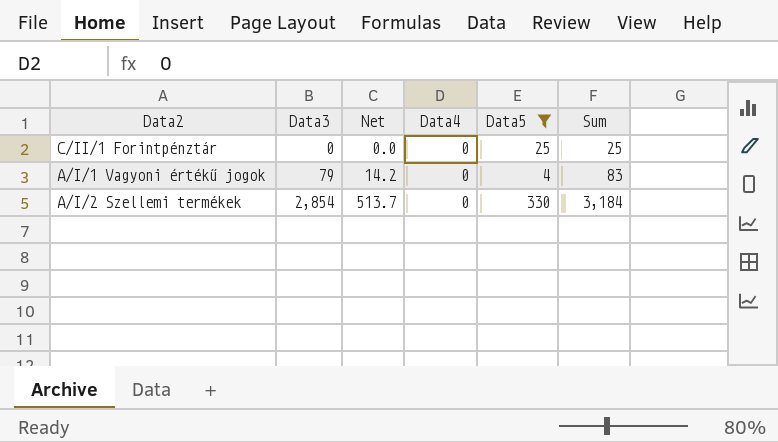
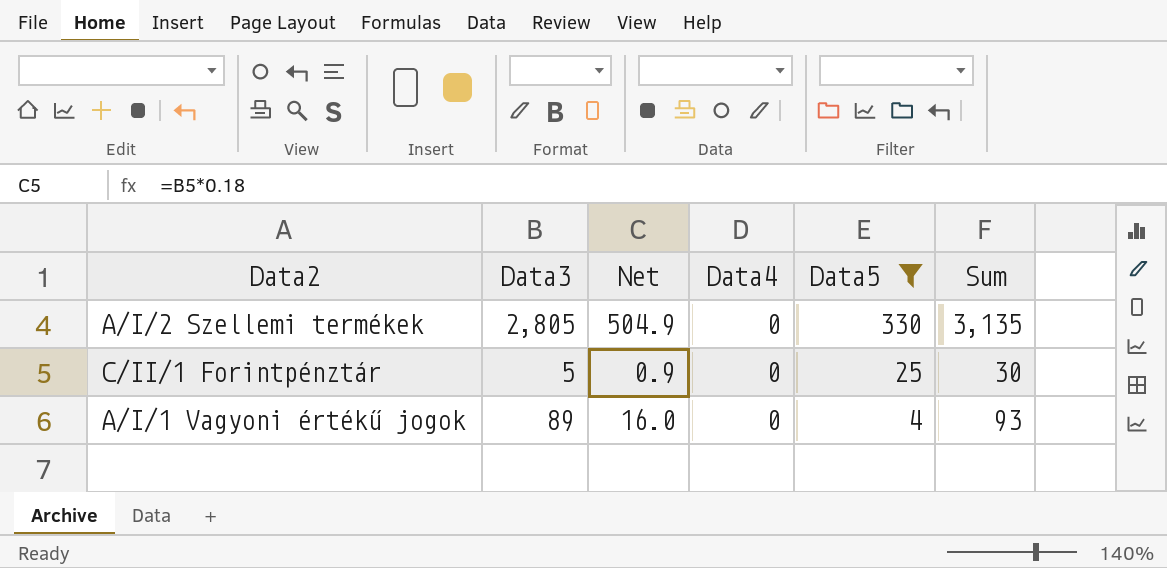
row order: Data3 ascending -> Data5 descending
A/I/2 Szellemi termékek | Data3: 2,854 -> 2,805
A/I/2 Szellemi termékek | Net: 513.7 -> 504.9
A/I/2 Szellemi termékek | Sum: 3,184 -> 3,135
C/II/1 Forintpénztár | Data3: 0 -> 5
C/II/1 Forintpénztár | Net: 0.0 -> 0.9
C/II/1 Forintpénztár | Sum: 25 -> 30
A/I/1 Vagyoni értékű jogok | Data3: 79 -> 89
A/I/1 Vagyoni értékű jogok | Net: 14.2 -> 16.0
A/I/1 Vagyoni értékű jogok | Sum: 83 -> 93

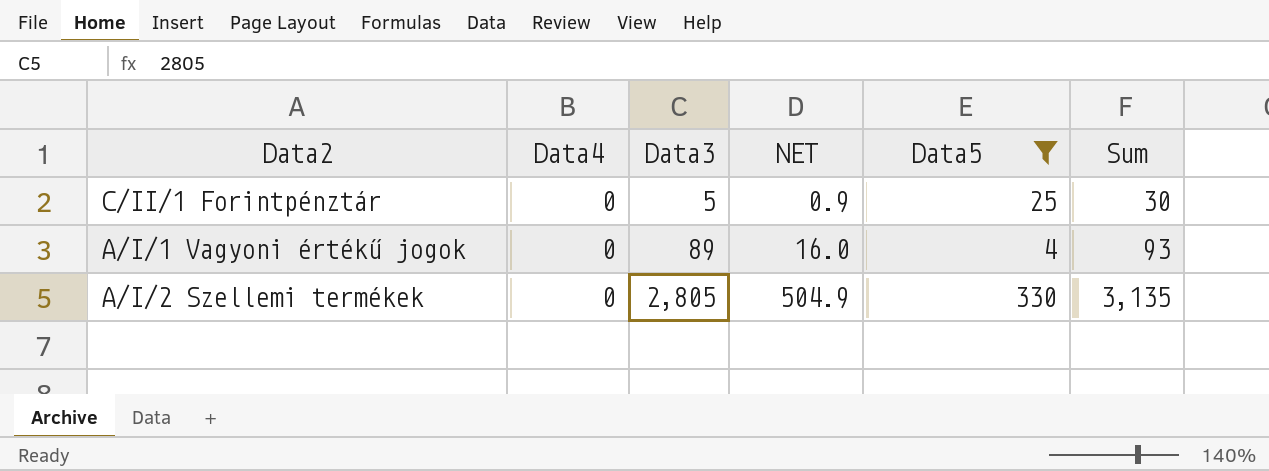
row order: Data5 descending -> Data3 ascending
column Data4 | position: 4 -> 2
column name: Net -> NET

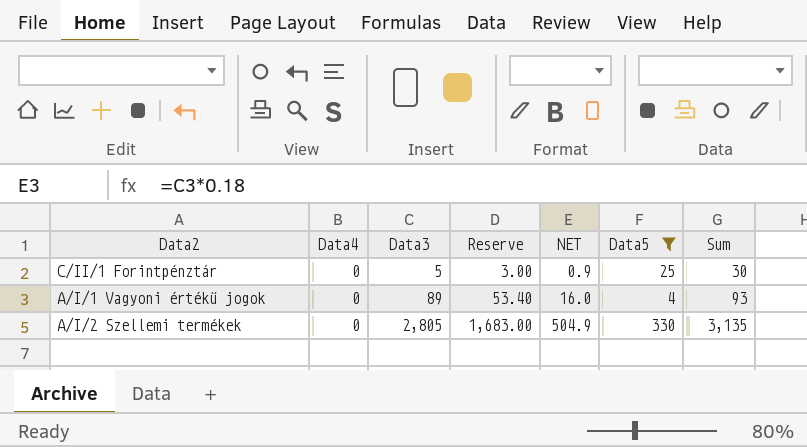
column Reserve | formula: none -> [Data3] * 0.6

